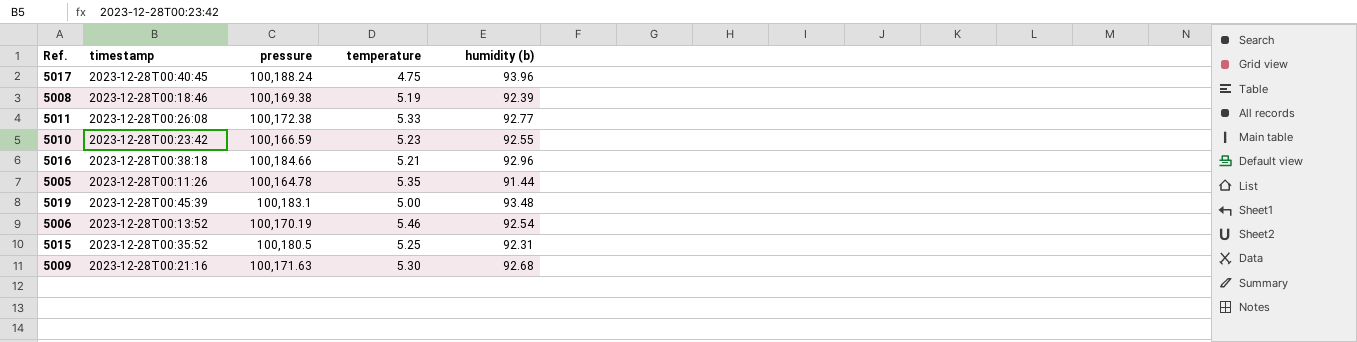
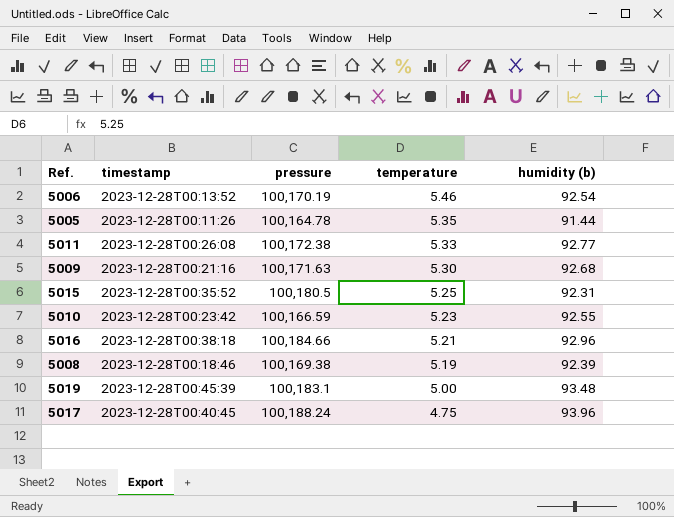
row order: none -> temperature descending

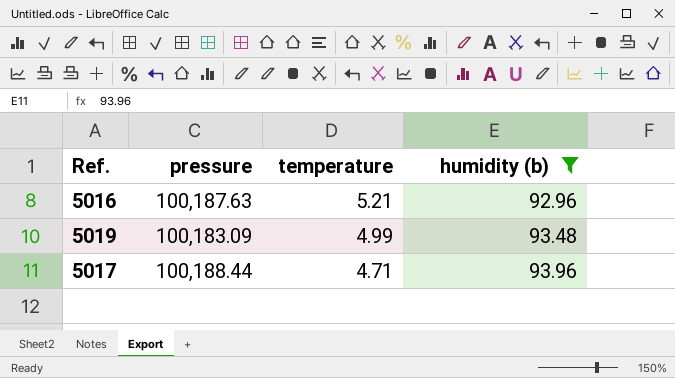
filter: none -> humidity (b) >= 92.96
column timestamp | position: 2 -> none
5016 | pressure: 100,184.66 -> 100,187.63
5019 | pressure: 100,183.1 -> 100,183.09
5019 | temperature: 5.00 -> 4.99
5017 | pressure: 100,188.24 -> 100,188.44
5017 | temperature: 4.75 -> 4.71

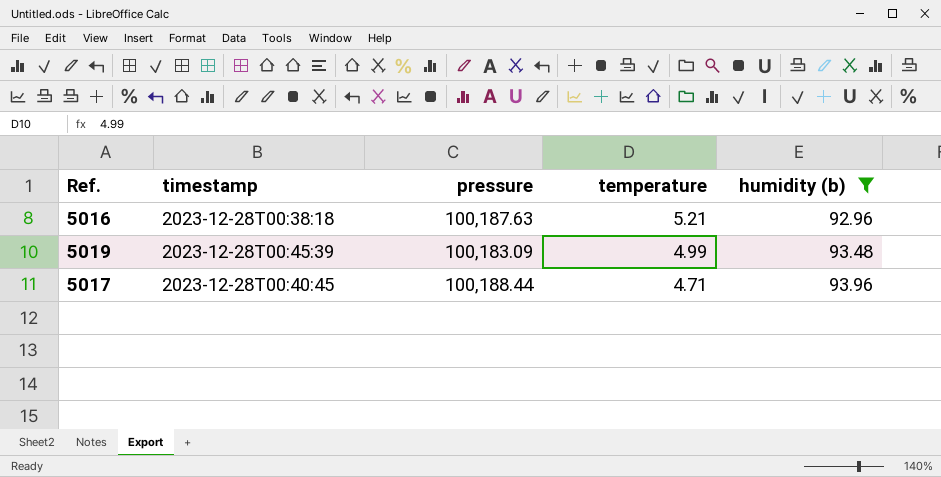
column timestamp | position: none -> 2

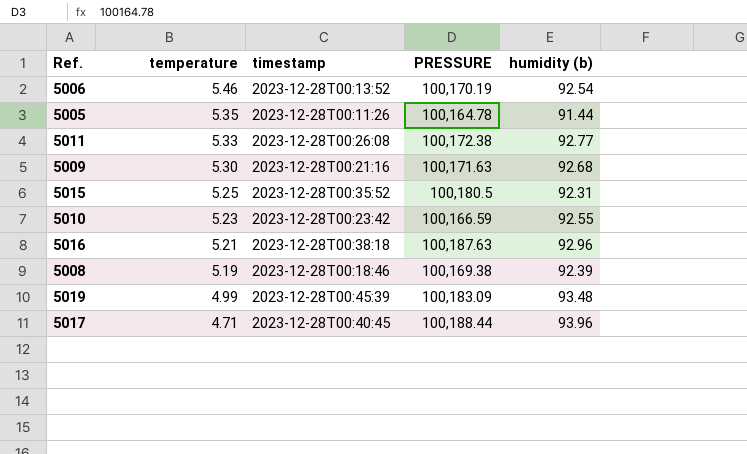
filter: humidity (b) >= 92.96 -> none
column temperature | position: 4 -> 2
column name: pressure -> PRESSURE

